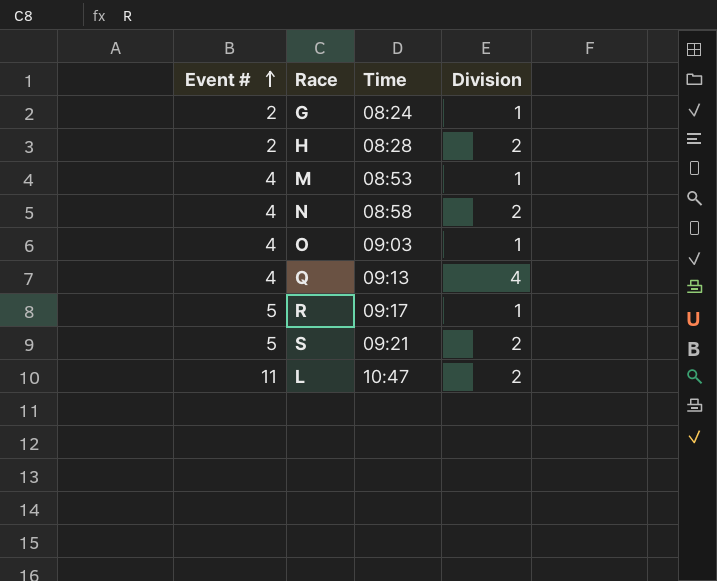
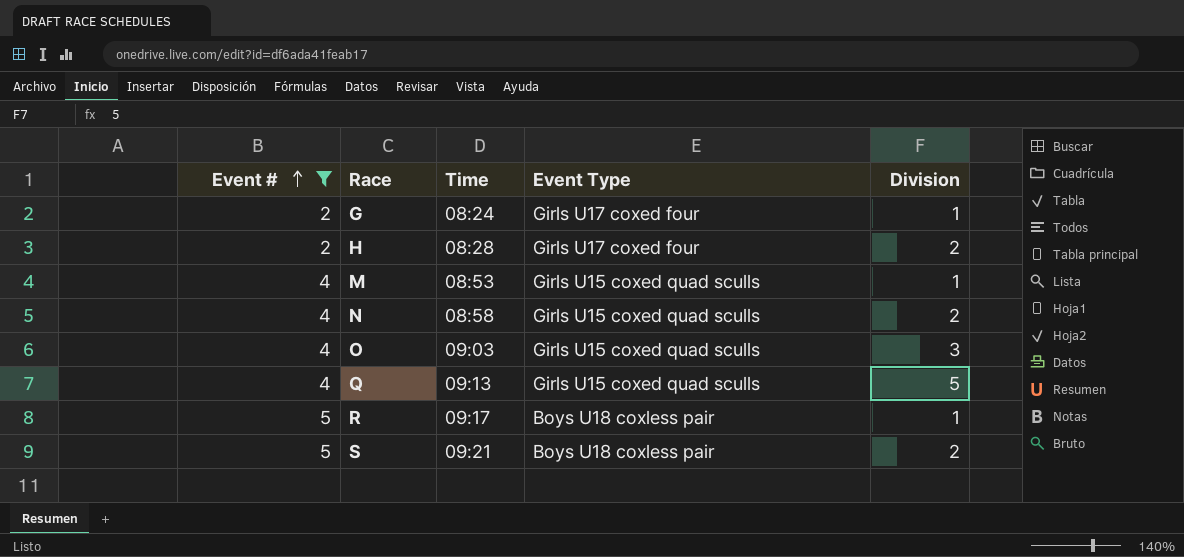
filter: none -> Event # != 11
column Event Type | position: none -> 4
O | Division: 1 -> 3
Q | Division: 4 -> 5

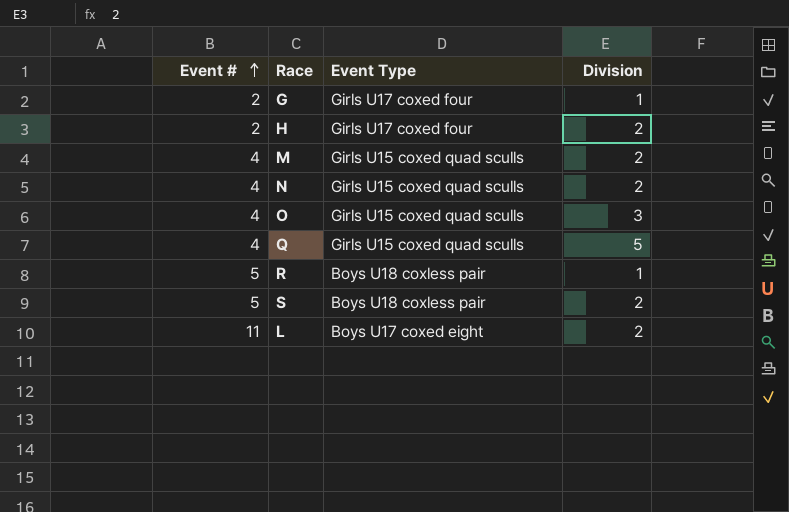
filter: Event # != 11 -> none
column Time | position: 3 -> none
M | Division: 1 -> 2

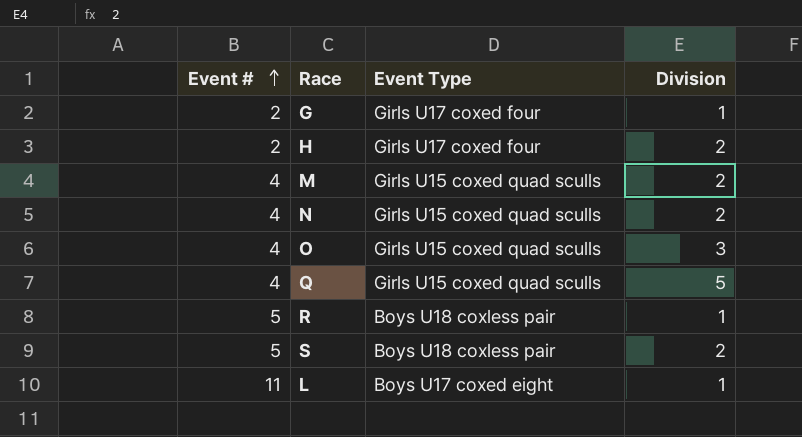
L | Division: 2 -> 1

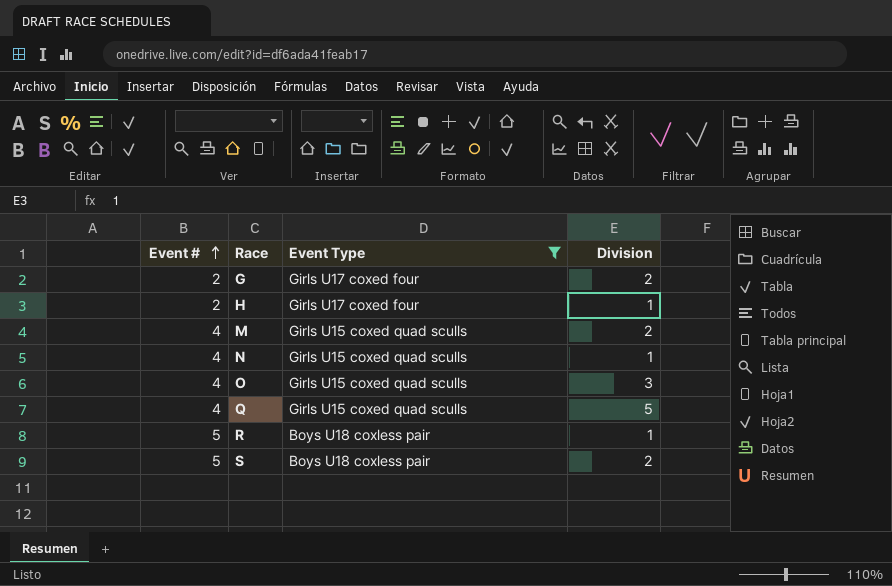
filter: none -> Event Type != Boys U17 coxed eight
G | Division: 1 -> 2
H | Division: 2 -> 1
N | Division: 2 -> 1

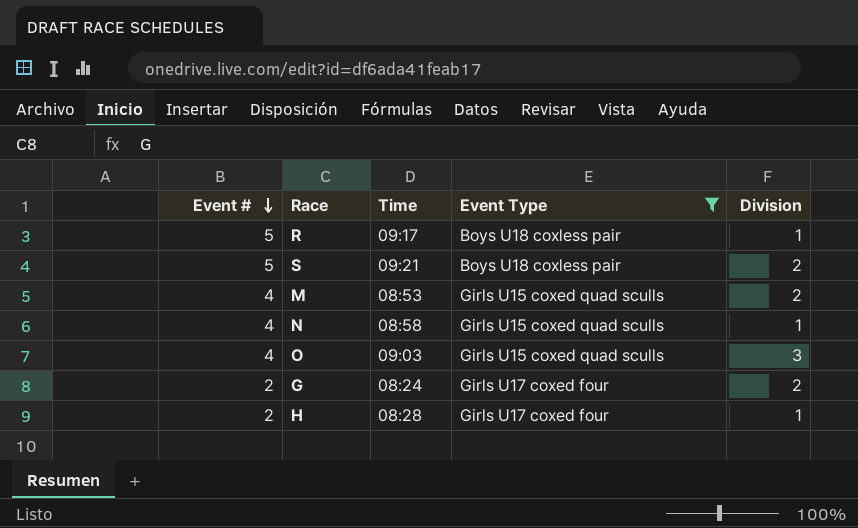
row order: Event # ascending -> Event # descending
column Time | position: none -> 3
row Q: 4 | Girls U15 coxed quad sculls | 5 -> none

